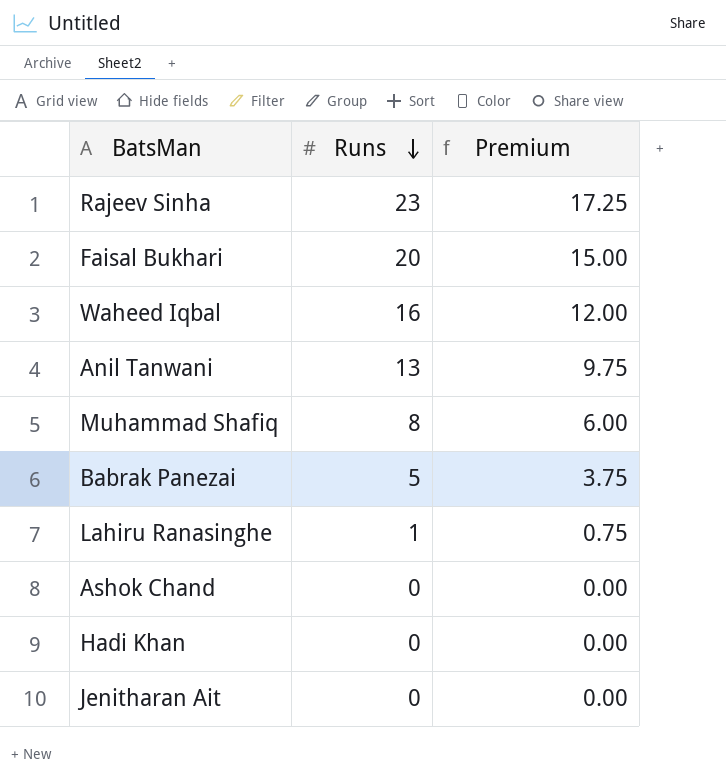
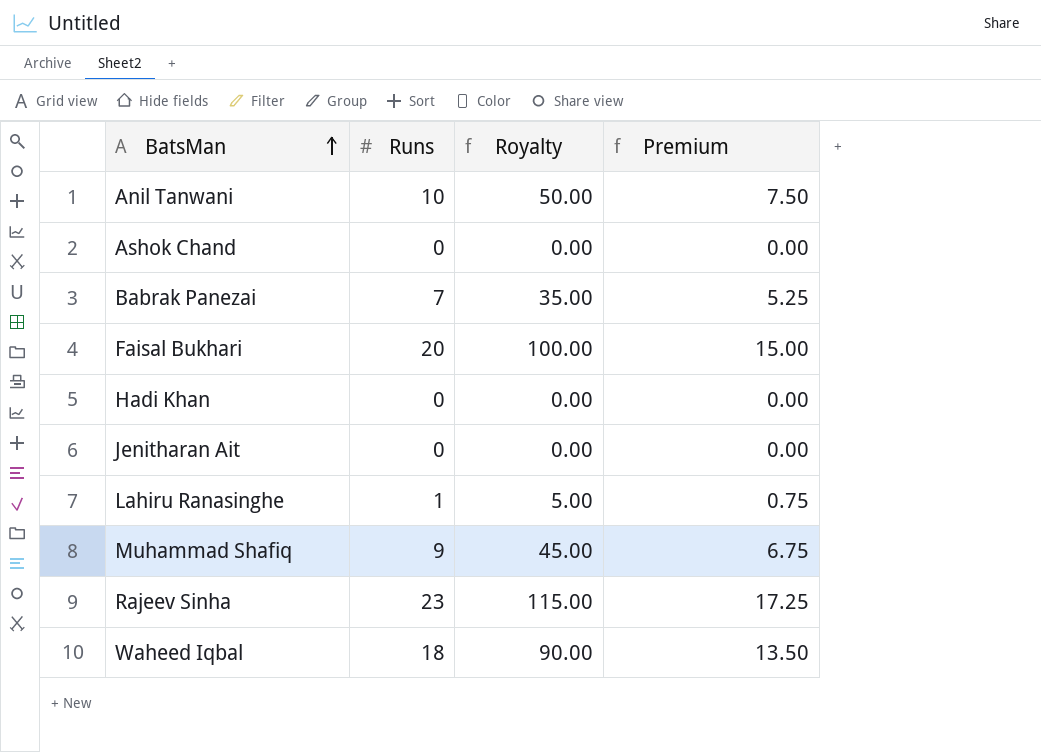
row order: Runs descending -> BatsMan ascending
column Royalty | formula: none -> [Runs] * 5
Anil Tanwani | Runs: 13 -> 10
Anil Tanwani | Premium: 9.75 -> 7.50
Babrak Panezai | Runs: 5 -> 7
Babrak Panezai | Premium: 3.75 -> 5.25
Muhammad Shafiq | Runs: 8 -> 9
Muhammad Shafiq | Premium: 6.00 -> 6.75
Waheed Iqbal | Runs: 16 -> 18
Waheed Iqbal | Premium: 12.00 -> 13.50

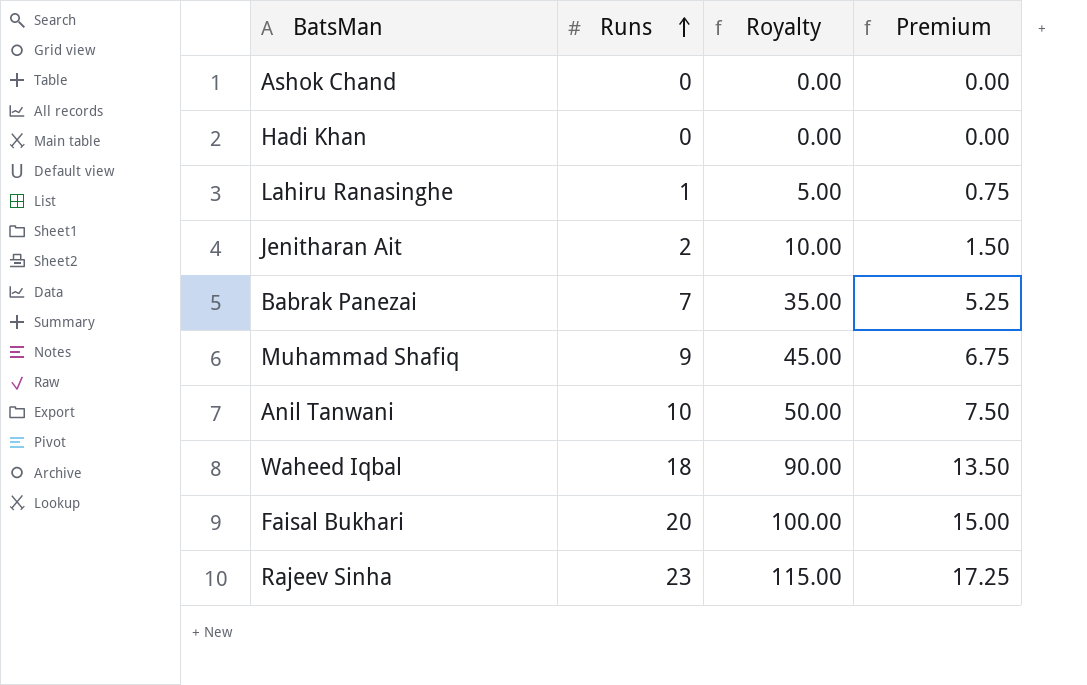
row order: BatsMan ascending -> Runs ascending
Jenitharan Ait | Runs: 0 -> 2
Jenitharan Ait | Royalty: 0.00 -> 10.00
Jenitharan Ait | Premium: 0.00 -> 1.50

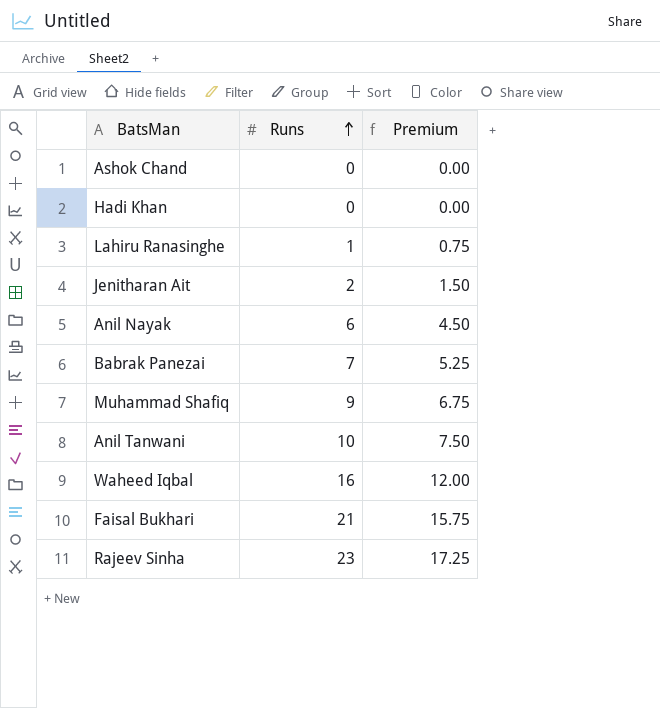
column Royalty | formula: [Runs] * 5 -> none
row Anil Nayak: none -> 6 | 4.50
Waheed Iqbal | Runs: 18 -> 16
Waheed Iqbal | Premium: 13.50 -> 12.00
Faisal Bukhari | Runs: 20 -> 21
Faisal Bukhari | Premium: 15.00 -> 15.75

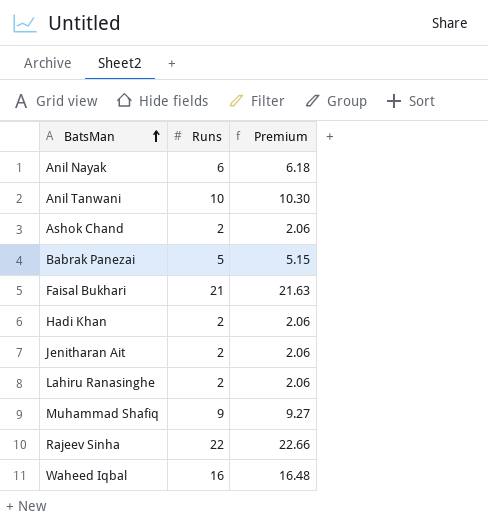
row order: Runs ascending -> BatsMan ascending
column Premium | formula: [Runs] * 0.75 -> [Runs] * 1.03
Ashok Chand | Runs: 0 -> 2
Babrak Panezai | Runs: 7 -> 5
Hadi Khan | Runs: 0 -> 2
Lahiru Ranasinghe | Runs: 1 -> 2
Rajeev Sinha | Runs: 23 -> 22

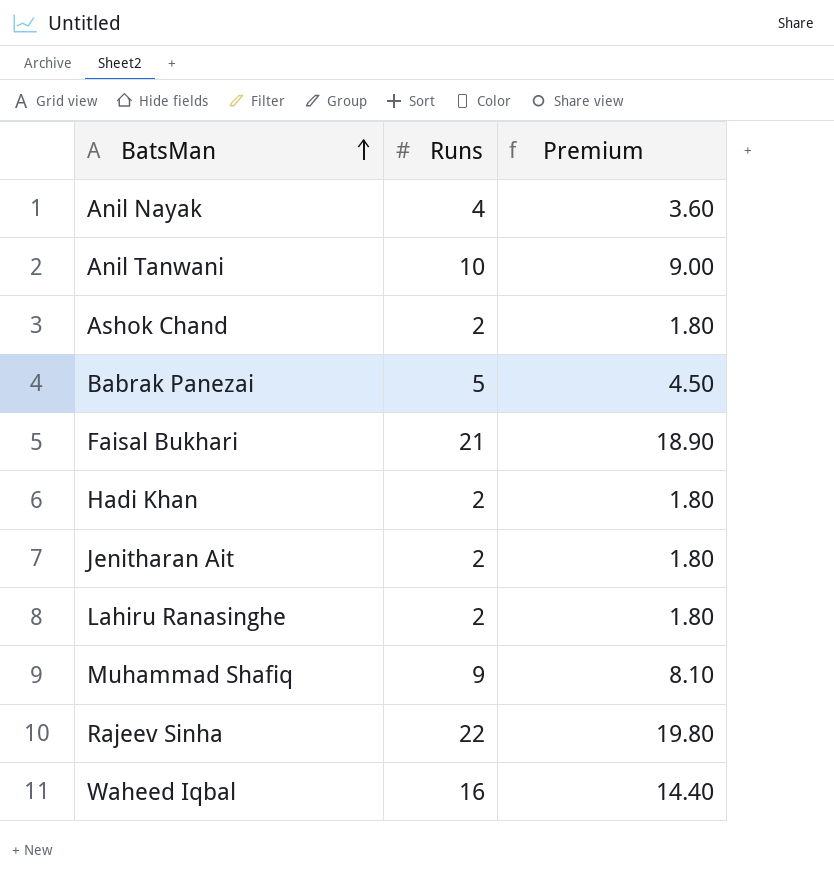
column Premium | formula: [Runs] * 1.03 -> [Runs] * 0.9
Anil Nayak | Runs: 6 -> 4

